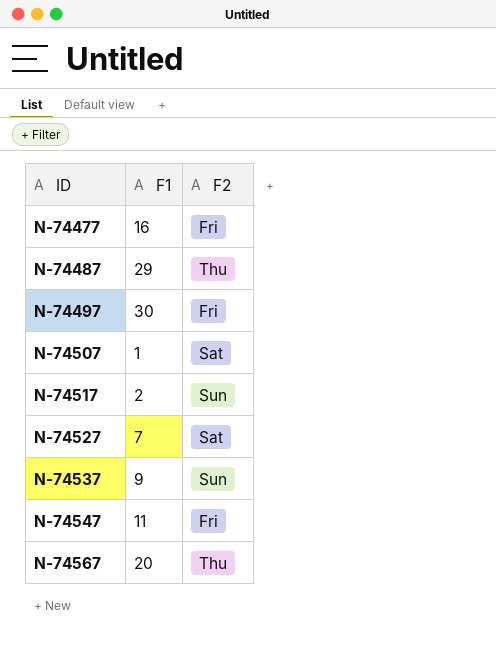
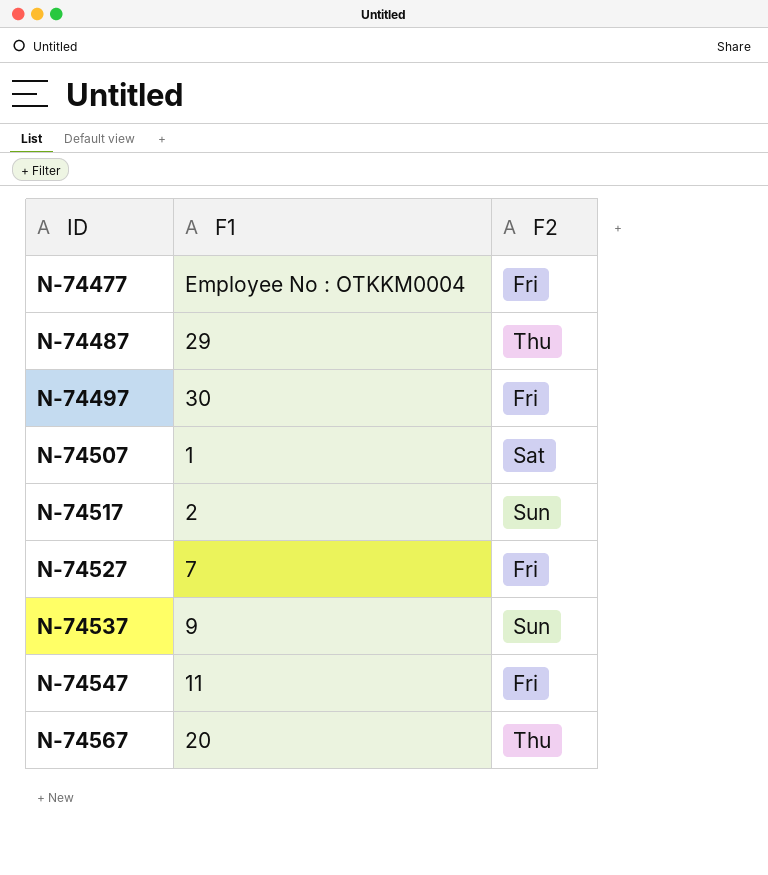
N-74477 | F1: 16 -> Employee No : OTKKM0004
N-74527 | F2: Sat -> Fri

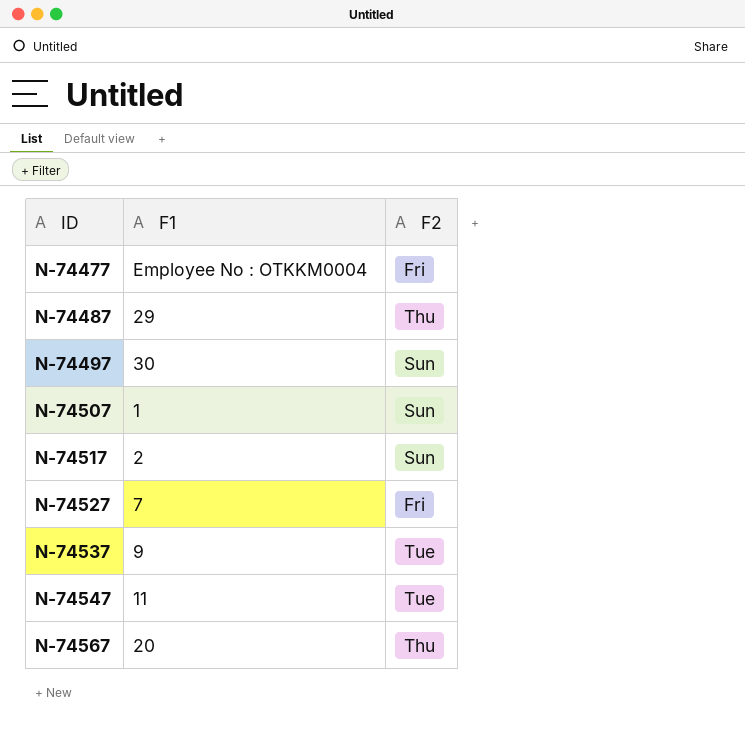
N-74497 | F2: Fri -> Sun
N-74507 | F2: Sat -> Sun
N-74537 | F2: Sun -> Tue
N-74547 | F2: Fri -> Tue

